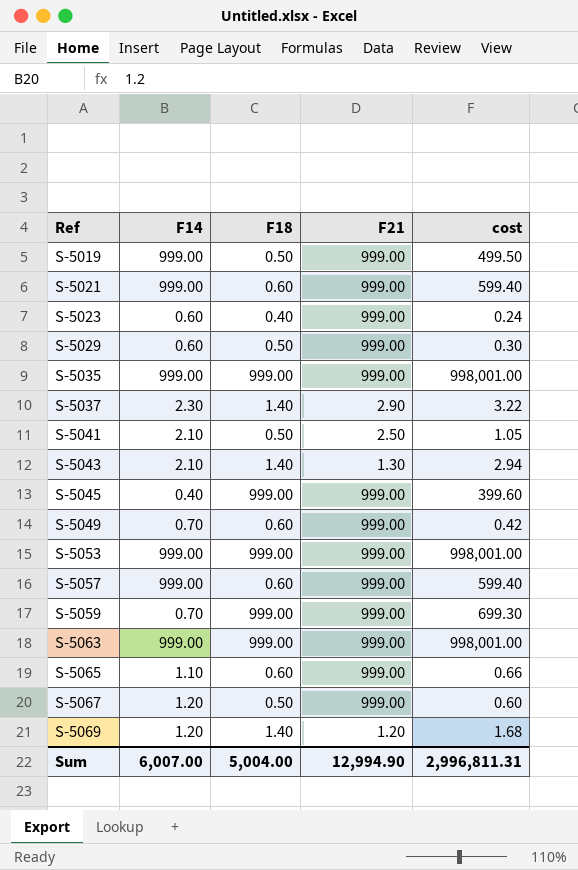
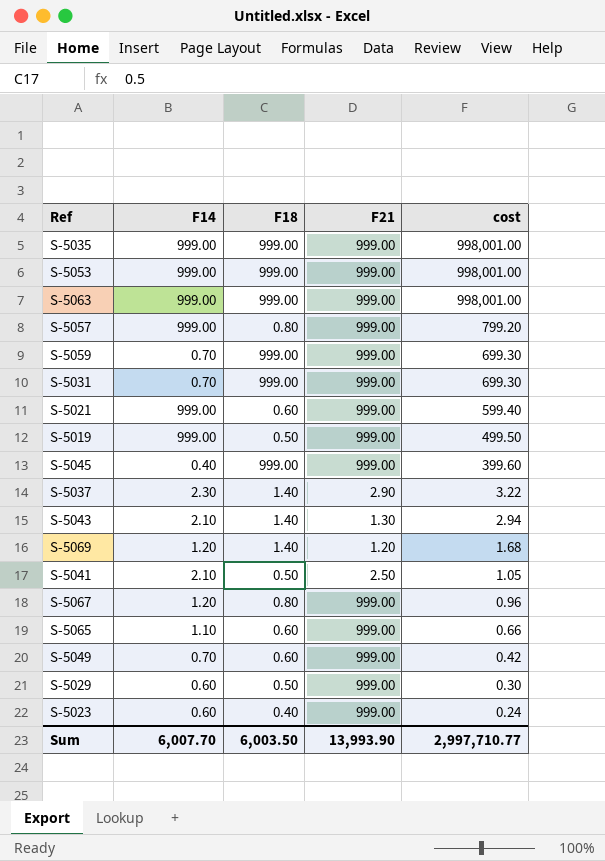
row order: Ref ascending -> cost descending
S-5057 | F18: 0.60 -> 0.80
S-5057 | cost: 599.40 -> 799.20
row S-5031: none -> 0.70 | 999.00 | 999.00 | 699.30
S-5067 | F18: 0.50 -> 0.80
S-5067 | cost: 0.60 -> 0.96
Sum | F14: 6,007.00 -> 6,007.70
Sum | F18: 5,004.00 -> 6,003.50
Sum | F21: 12,994.90 -> 13,993.90
Sum | cost: 2,996,811.31 -> 2,997,710.77

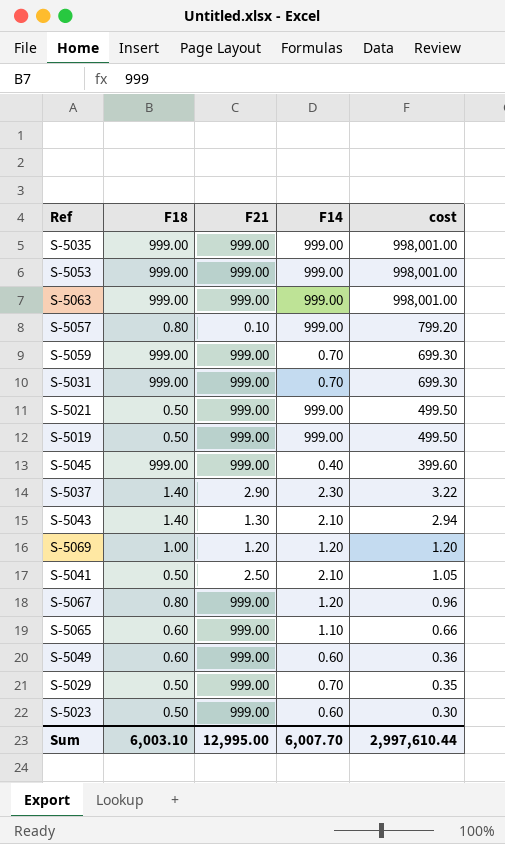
column F14 | position: 2 -> 4
S-5057 | F21: 999.00 -> 0.10
S-5021 | F18: 0.60 -> 0.50
S-5021 | cost: 599.40 -> 499.50
S-5069 | F18: 1.40 -> 1.00
S-5069 | cost: 1.68 -> 1.20
S-5049 | F14: 0.70 -> 0.60
S-5049 | cost: 0.42 -> 0.36
S-5029 | F14: 0.60 -> 0.70
S-5029 | cost: 0.30 -> 0.35
S-5023 | F18: 0.40 -> 0.50
S-5023 | cost: 0.24 -> 0.30
Sum | F18: 6,003.50 -> 6,003.10
Sum | F21: 13,993.90 -> 12,995.00
Sum | cost: 2,997,710.77 -> 2,997,610.44

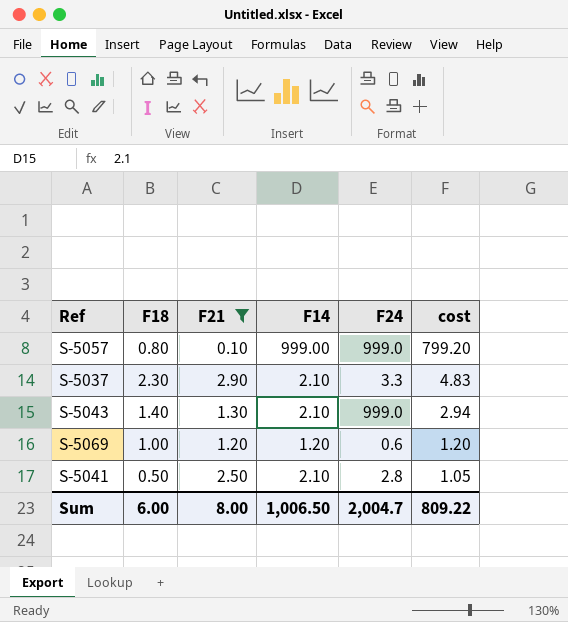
filter: none -> F21 != 999.00
column F24 | position: none -> 5
S-5037 | F18: 1.40 -> 2.30
S-5037 | F14: 2.30 -> 2.10
S-5037 | cost: 3.22 -> 4.83
Sum | F18: 6,003.10 -> 6.00
Sum | F21: 12,995.00 -> 8.00
Sum | F14: 6,007.70 -> 1,006.50
Sum | cost: 2,997,610.44 -> 809.22

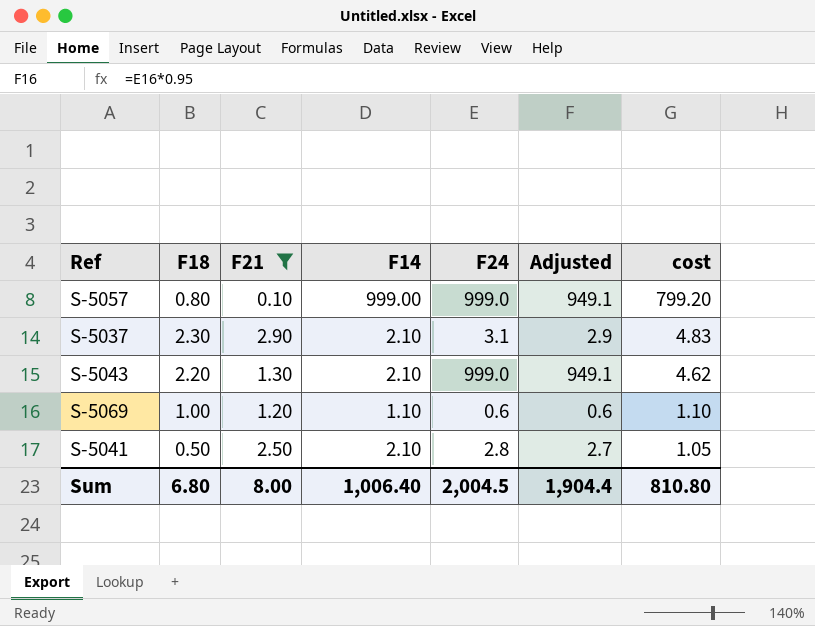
column Adjusted | formula: none -> [F24] * 0.95
S-5037 | F24: 3.3 -> 3.1
S-5043 | F18: 1.40 -> 2.20
S-5043 | cost: 2.94 -> 4.62
S-5069 | F14: 1.20 -> 1.10
S-5069 | cost: 1.20 -> 1.10
Sum | F18: 6.00 -> 6.80
Sum | F14: 1,006.50 -> 1,006.40
Sum | F24: 2,004.7 -> 2,004.5
Sum | cost: 809.22 -> 810.80

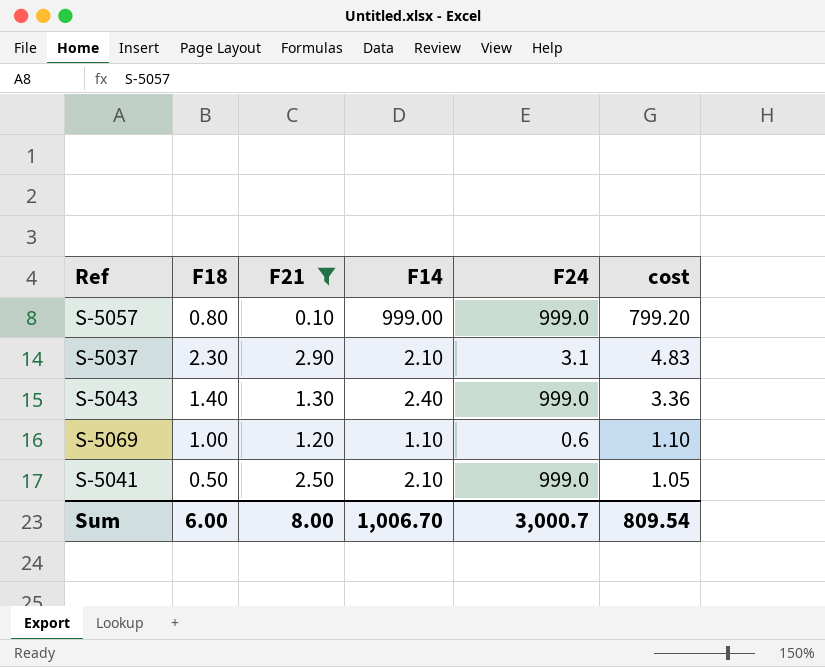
column Adjusted | formula: [F24] * 0.95 -> none
S-5043 | F18: 2.20 -> 1.40
S-5043 | F14: 2.10 -> 2.40
S-5043 | cost: 4.62 -> 3.36
S-5041 | F24: 2.8 -> 999.0
Sum | F18: 6.80 -> 6.00
Sum | F14: 1,006.40 -> 1,006.70
Sum | F24: 2,004.5 -> 3,000.7
Sum | cost: 810.80 -> 809.54

